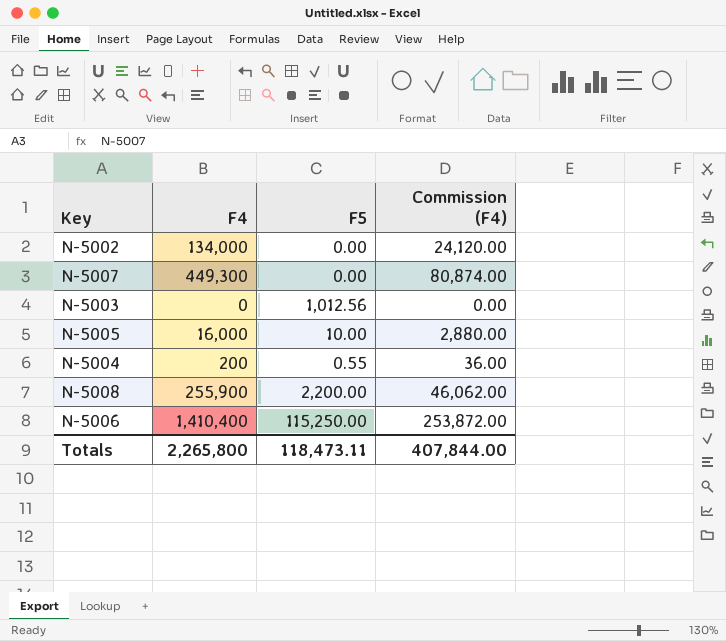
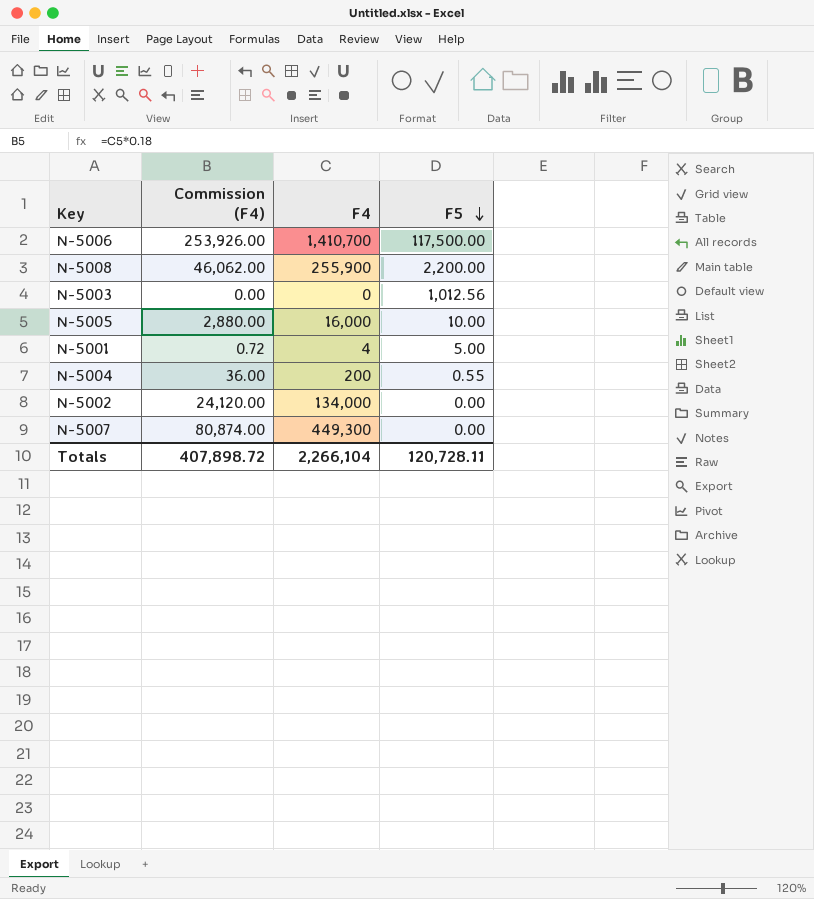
row order: none -> F5 descending
column Commission (F4) | position: 4 -> 2
N-5006 | Commission (F4): 253,872.00 -> 253,926.00
N-5006 | F4: 1,410,400 -> 1,410,700
N-5006 | F5: 115,250.00 -> 117,500.00
row N-5001: none -> 0.72 | 4 | 5.00
Totals | Commission (F4): 407,844.00 -> 407,898.72
Totals | F4: 2,265,800 -> 2,266,104
Totals | F5: 118,473.11 -> 120,728.11

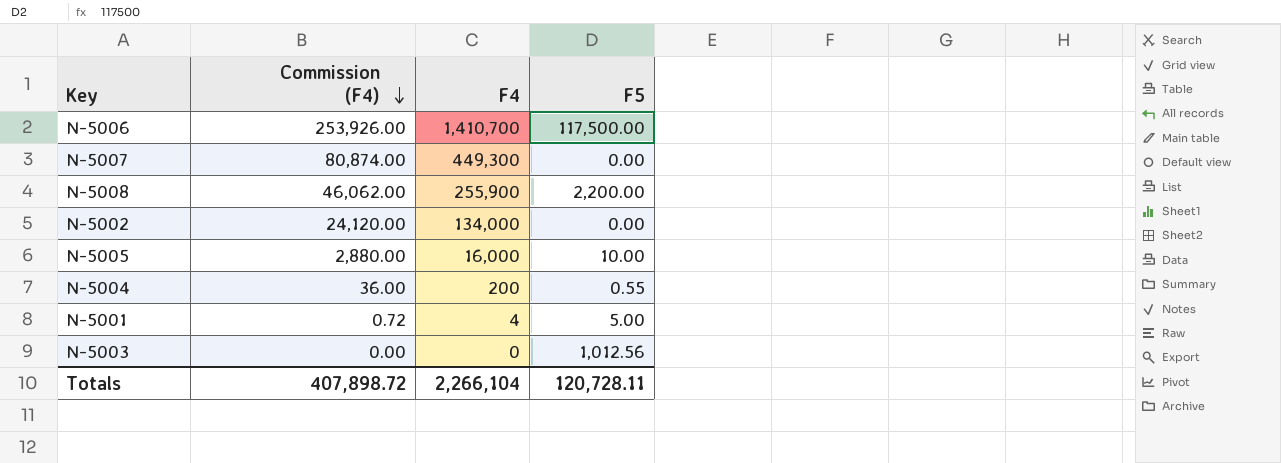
row order: F5 descending -> Commission (F4) descending

